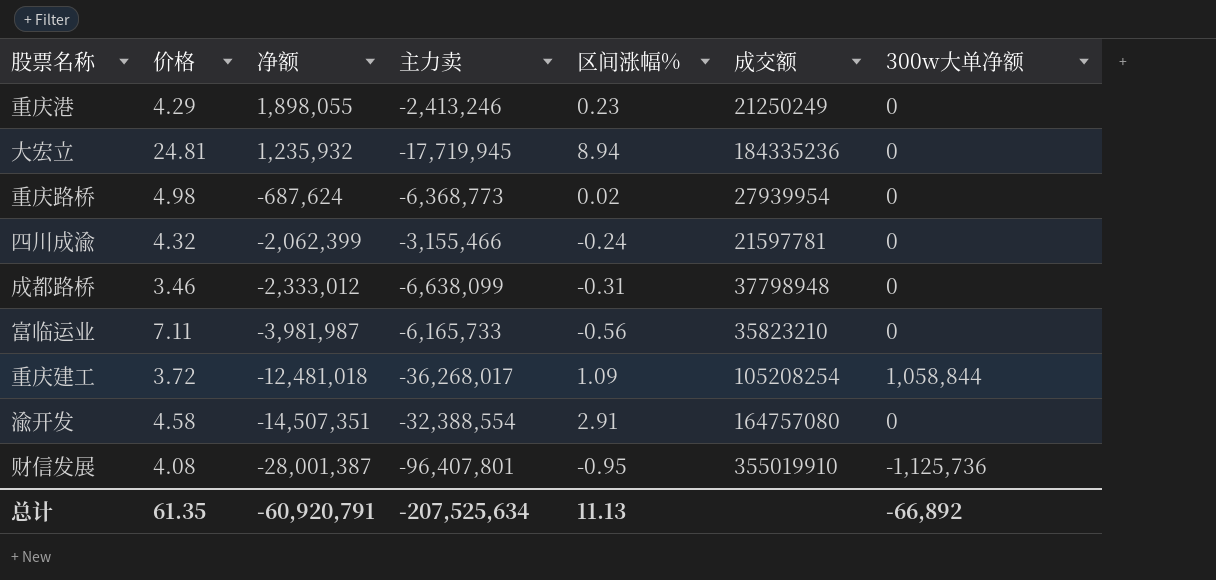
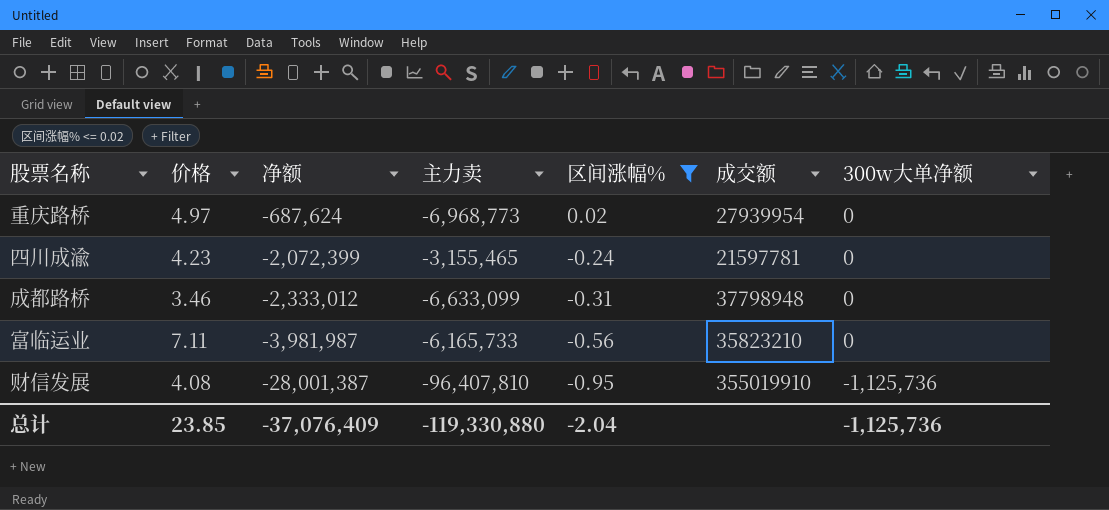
filter: none -> 区间涨幅% <= 0.02
重庆路桥 | 价格: 4.98 -> 4.97
重庆路桥 | 主力卖: -6,368,773 -> -6,968,773
四川成渝 | 价格: 4.32 -> 4.23
四川成渝 | 净额: -2,062,399 -> -2,072,399
四川成渝 | 主力卖: -3,155,466 -> -3,155,465
成都路桥 | 主力卖: -6,638,099 -> -6,633,099
财信发展 | 主力卖: -96,407,801 -> -96,407,810
总计 | 价格: 61.35 -> 23.85
总计 | 净额: -60,920,791 -> -37,076,409
总计 | 主力卖: -207,525,634 -> -119,330,880
总计 | 区间涨幅%: 11.13 -> -2.04
总计 | 300w大单净额: -66,892 -> -1,125,736

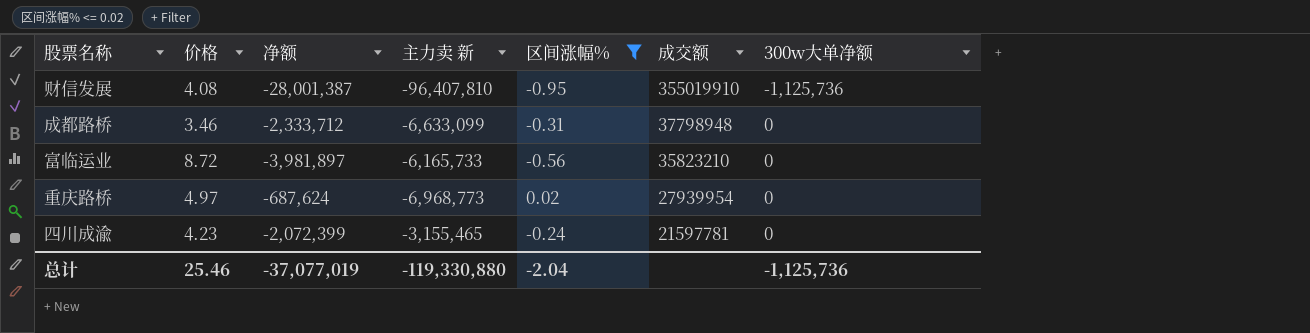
row order: 净额 descending -> 成交额 descending
column name: 主力卖 -> 主力卖 新
成都路桥 | 净额: -2,333,012 -> -2,333,712
富临运业 | 价格: 7.11 -> 8.72
富临运业 | 净额: -3,981,987 -> -3,981,897
总计 | 价格: 23.85 -> 25.46
总计 | 净额: -37,076,409 -> -37,077,019

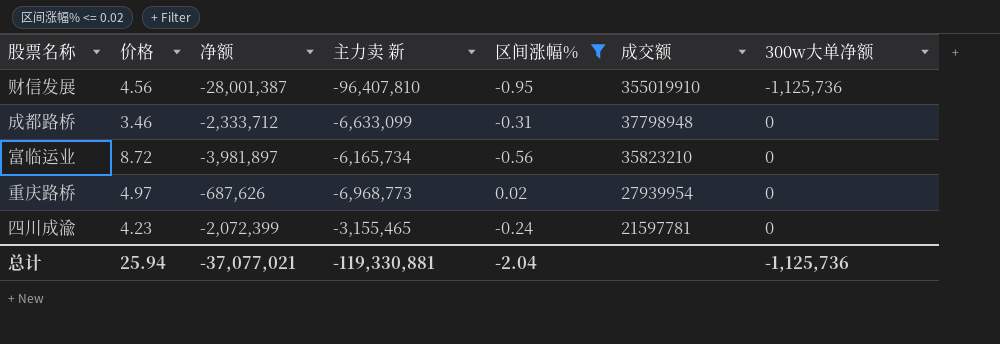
财信发展 | 价格: 4.08 -> 4.56
富临运业 | 主力卖 新: -6,165,733 -> -6,165,734
重庆路桥 | 净额: -687,624 -> -687,626
总计 | 价格: 25.46 -> 25.94
总计 | 净额: -37,077,019 -> -37,077,021
总计 | 主力卖 新: -119,330,880 -> -119,330,881

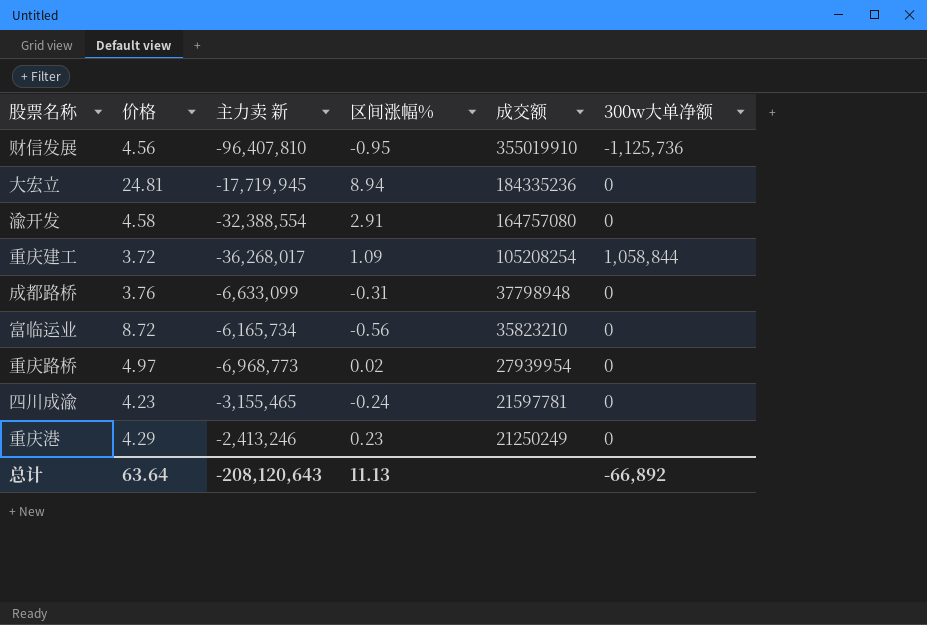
filter: 区间涨幅% <= 0.02 -> none
column 净额 | position: 3 -> none
成都路桥 | 价格: 3.46 -> 3.76
总计 | 价格: 25.94 -> 63.64
总计 | 主力卖 新: -119,330,881 -> -208,120,643
总计 | 区间涨幅%: -2.04 -> 11.13
总计 | 300w大单净额: -1,125,736 -> -66,892

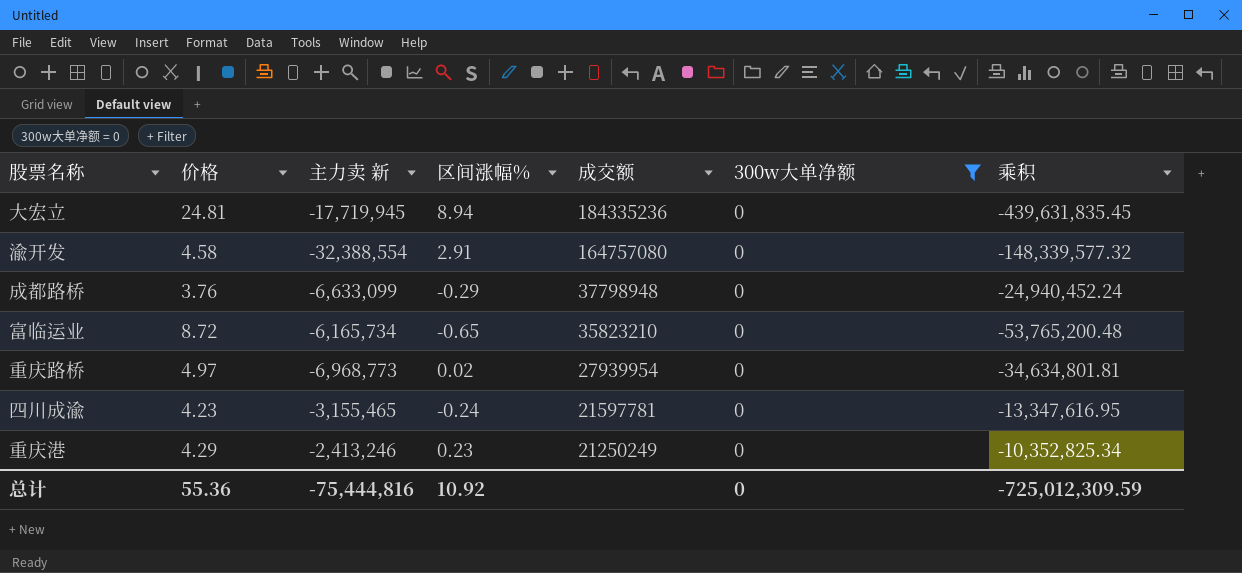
filter: none -> 300w大单净额 = 0
column 乘积 | formula: none -> [价格] * [主力卖 新]
成都路桥 | 区间涨幅%: -0.31 -> -0.29
富临运业 | 区间涨幅%: -0.56 -> -0.65
总计 | 价格: 63.64 -> 55.36
总计 | 主力卖 新: -208,120,643 -> -75,444,816
总计 | 区间涨幅%: 11.13 -> 10.92
总计 | 300w大单净额: -66,892 -> 0

